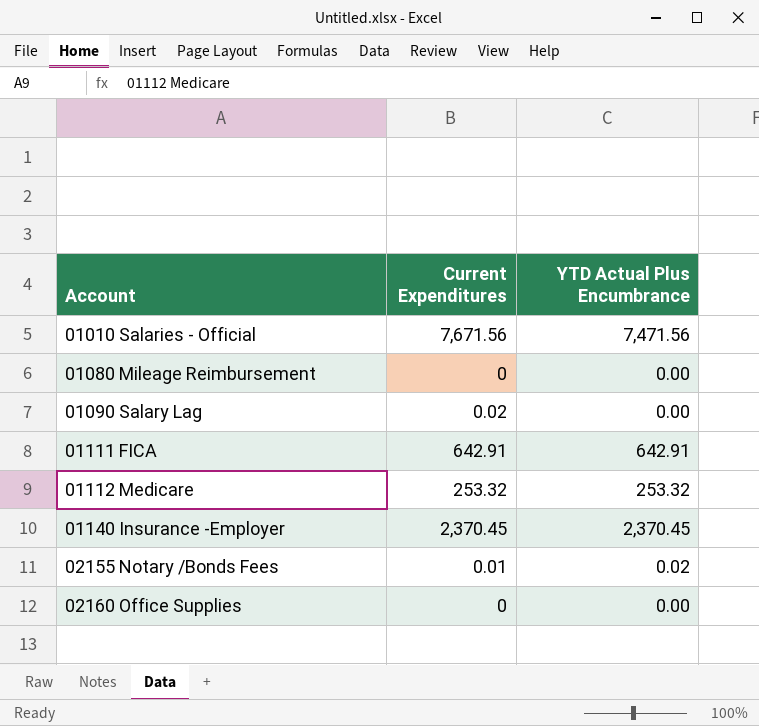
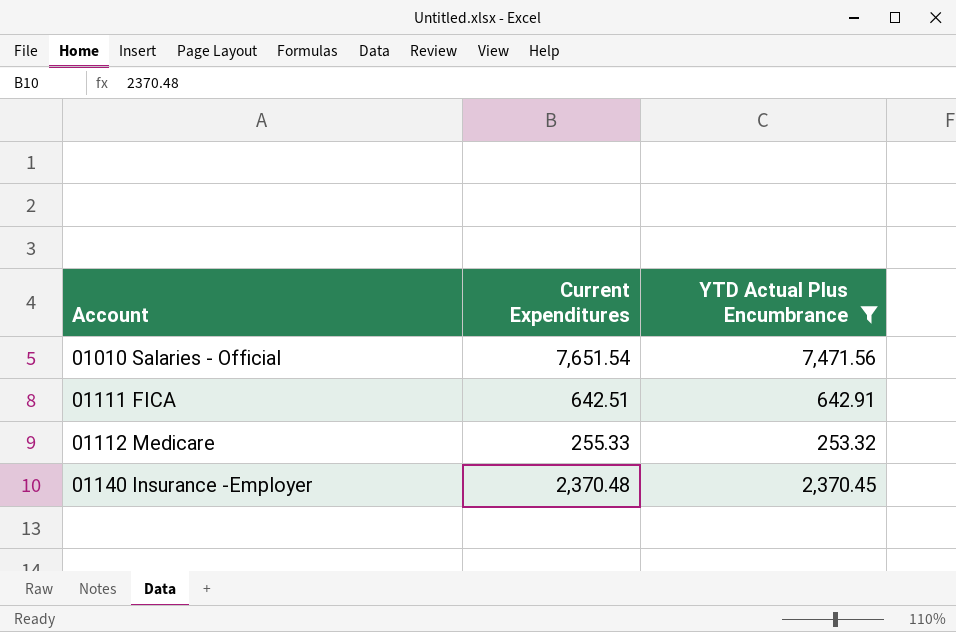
filter: none -> YTD Actual Plus Encumbrance >= 253.32
01010 Salaries - Official | Current Expenditures: 7,671.56 -> 7,651.54
01111 FICA | Current Expenditures: 642.91 -> 642.51
01112 Medicare | Current Expenditures: 253.32 -> 255.33
01140 Insurance -Employer | Current Expenditures: 2,370.45 -> 2,370.48

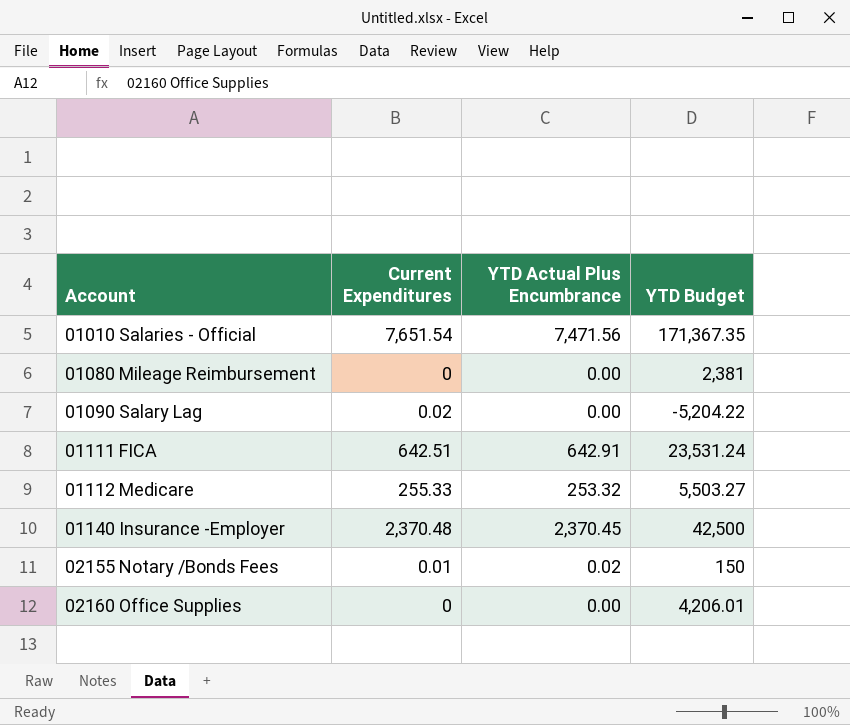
filter: YTD Actual Plus Encumbrance >= 253.32 -> none
column YTD Budget | position: none -> 4

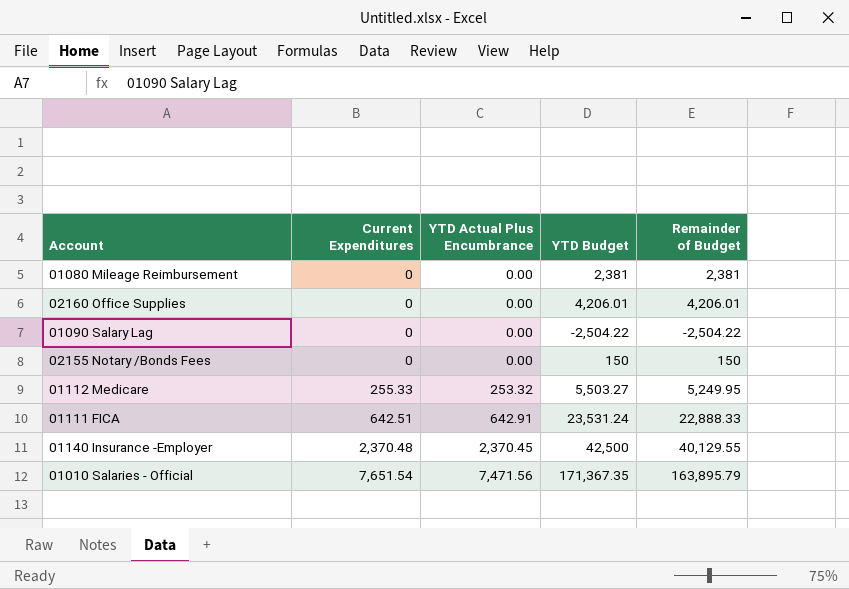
row order: Account ascending -> Current Expenditures ascending
column Remainder of Budget | formula: none -> [YTD Budget] - [YTD Actual Plus Encumbrance]
01090 Salary Lag | Current Expenditures: 0.02 -> 0
01090 Salary Lag | YTD Budget: -5,204.22 -> -2,504.22
02155 Notary /Bonds Fees | Current Expenditures: 0.01 -> 0
02155 Notary /Bonds Fees | YTD Actual Plus Encumbrance: 0.02 -> 0.00

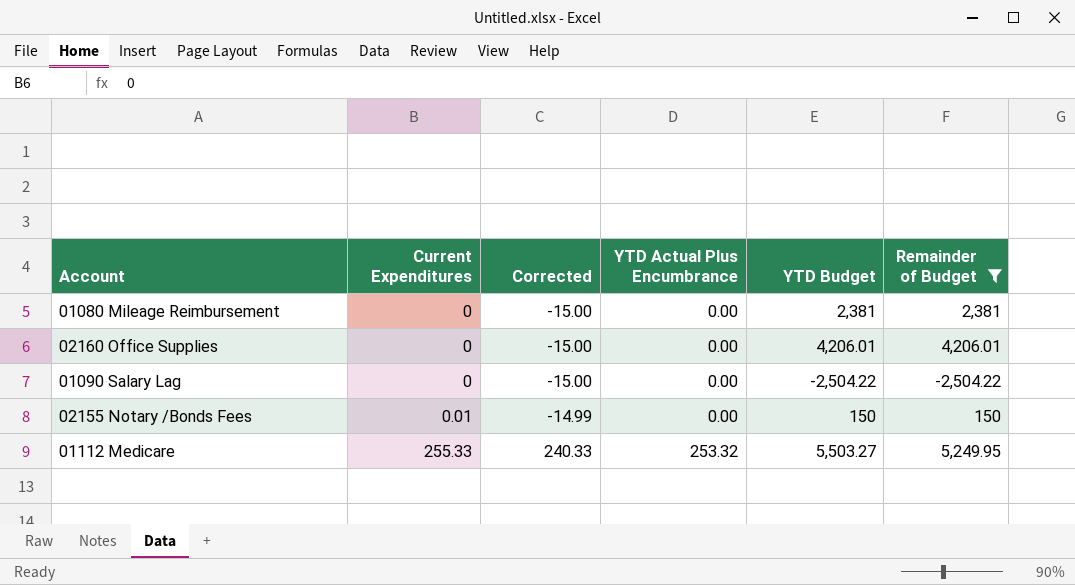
filter: none -> Remainder of Budget <= 5,249.95
column Corrected | formula: none -> [Current Expenditures] - 15
02155 Notary /Bonds Fees | Current Expenditures: 0 -> 0.01

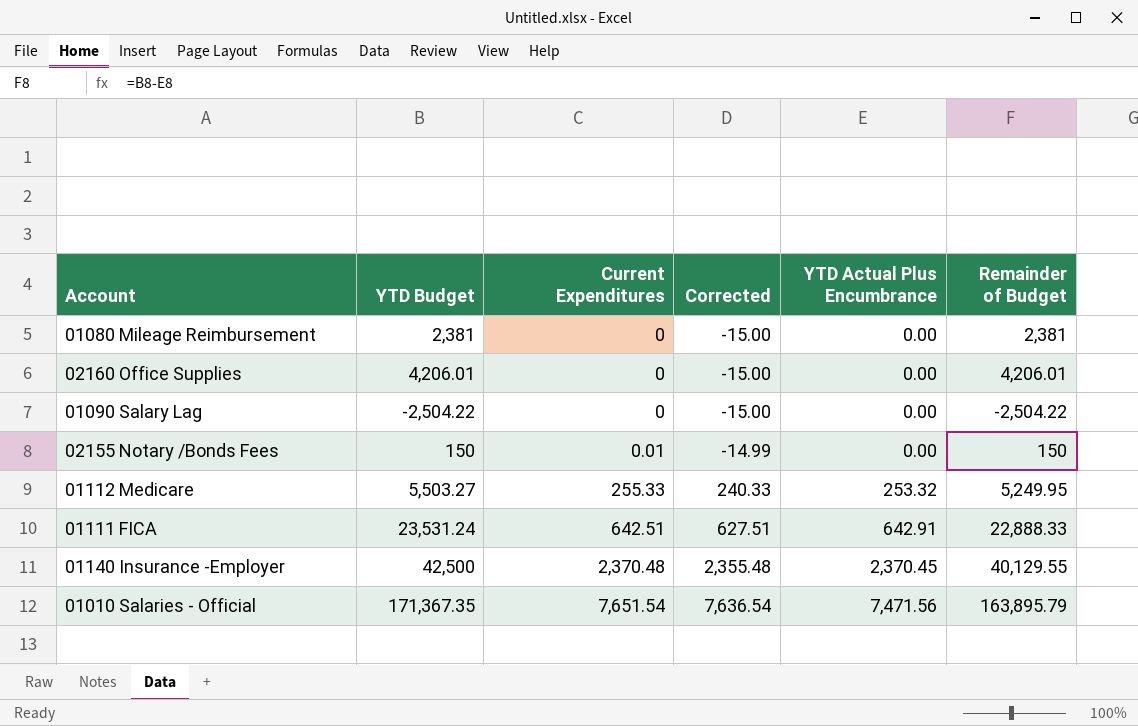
filter: Remainder of Budget <= 5,249.95 -> none
column YTD Budget | position: 5 -> 2

